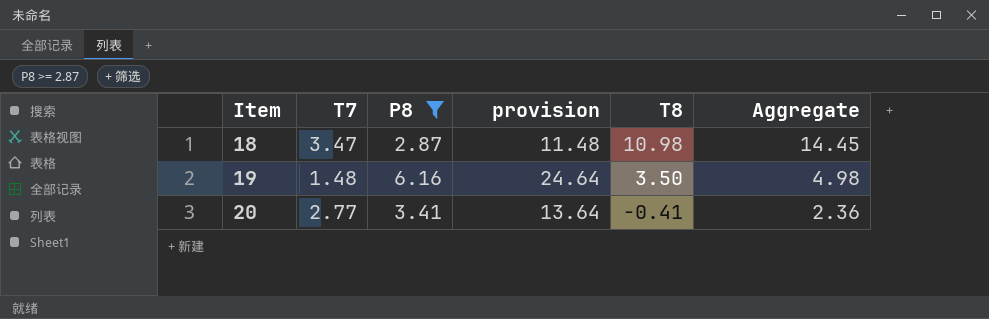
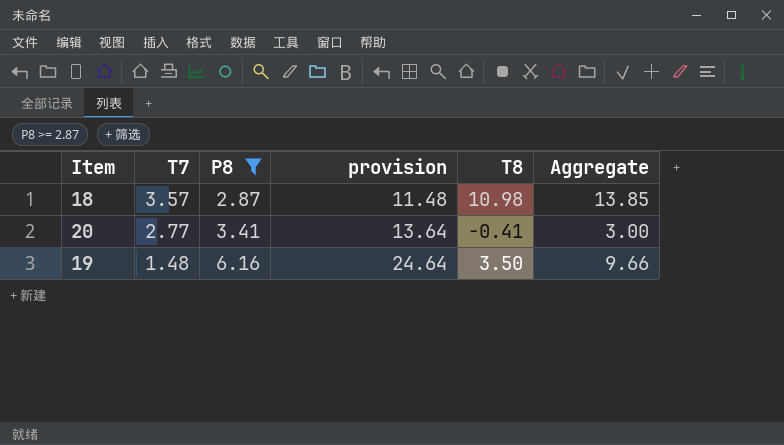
row order: Item ascending -> T7 descending
column Aggregate | formula: [T7] + [T8] -> [P8] + [T8]
18 | T7: 3.47 -> 3.57

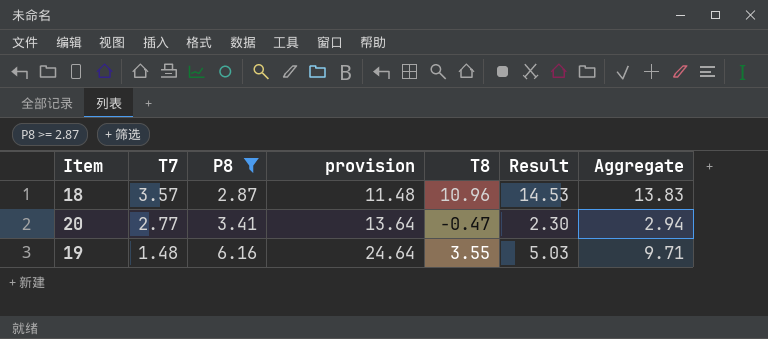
column Result | formula: none -> [T7] + [T8]
18 | T8: 10.98 -> 10.96
18 | Aggregate: 13.85 -> 13.83
20 | T8: -0.41 -> -0.47
20 | Aggregate: 3.00 -> 2.94
19 | T8: 3.50 -> 3.55
19 | Aggregate: 9.66 -> 9.71

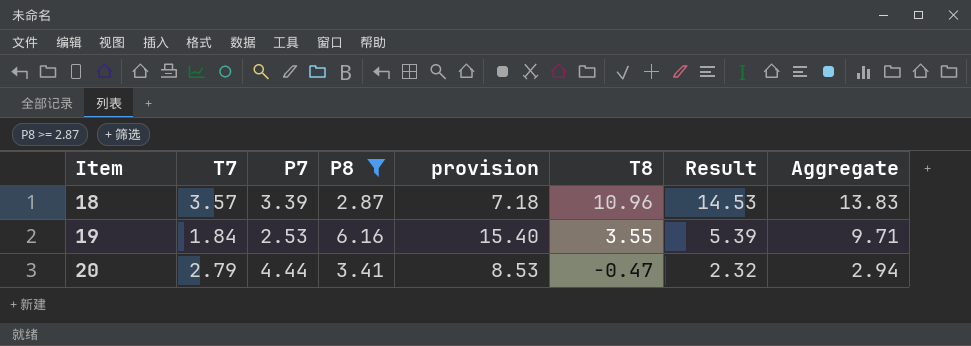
row order: T7 descending -> Item ascending
column P7 | position: none -> 3
column provision | formula: [P8] * 4 -> [P8] * 2.5
19 | T7: 1.48 -> 1.84
19 | Result: 5.03 -> 5.39
20 | T7: 2.77 -> 2.79
20 | Result: 2.30 -> 2.32

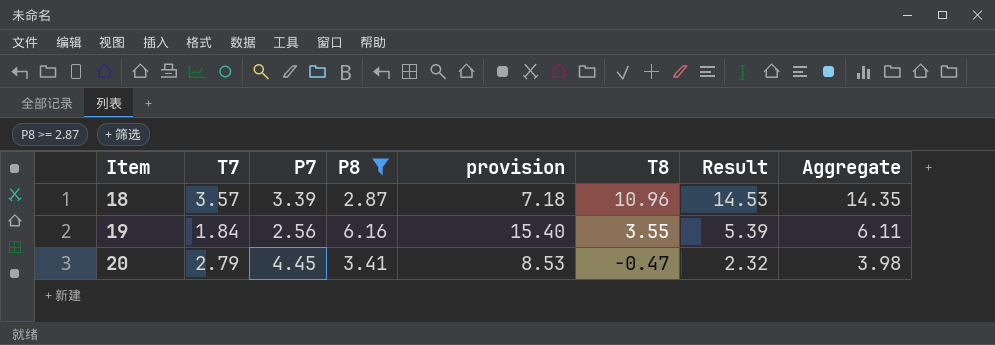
column Aggregate | formula: [P8] + [T8] -> [P7] + [T8]
19 | P7: 2.53 -> 2.56
20 | P7: 4.44 -> 4.45

